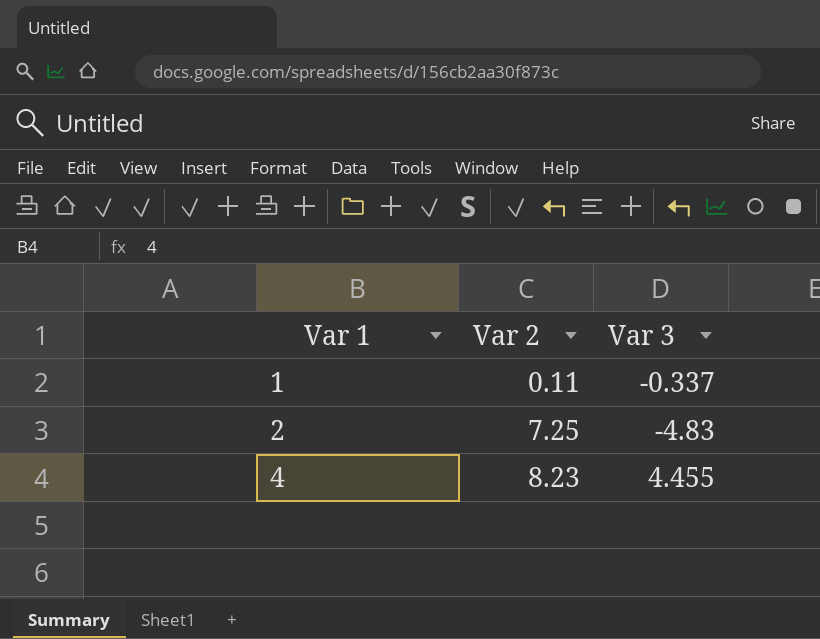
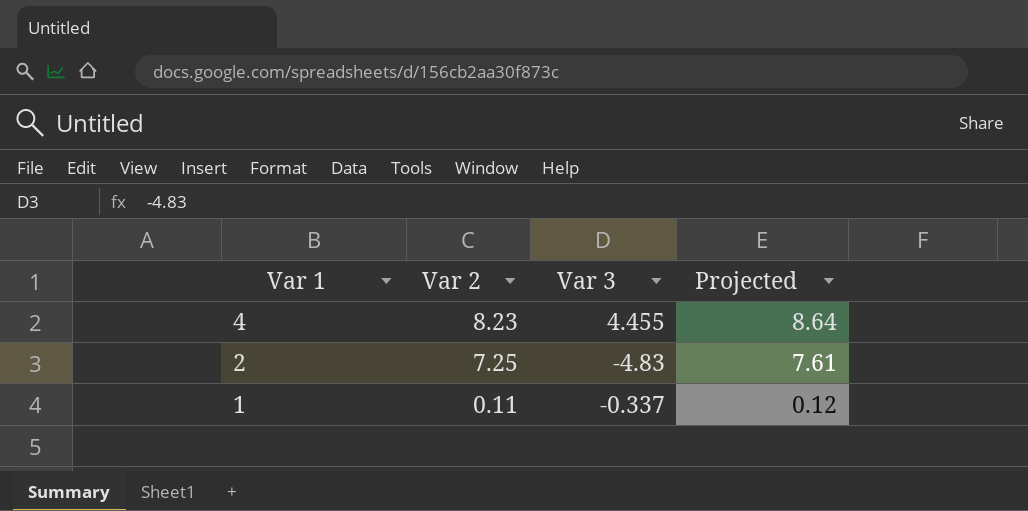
row order: Var 1 ascending -> Var 1 descending
column Projected | formula: none -> [Var 2] * 1.05

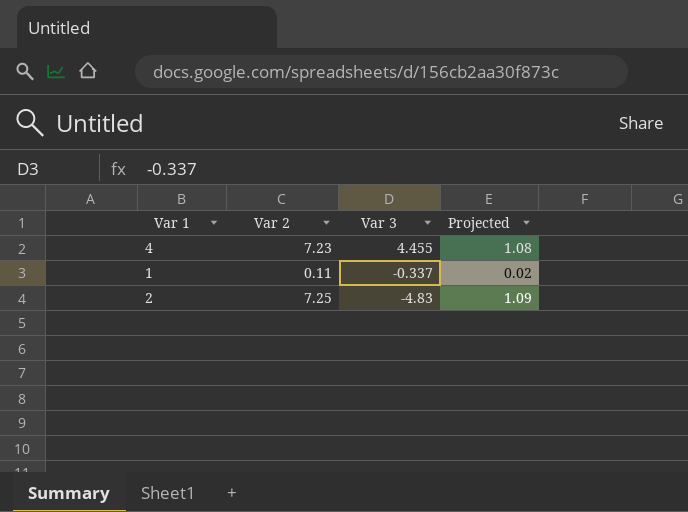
row order: Var 1 descending -> Var 3 descending
column Projected | formula: [Var 2] * 1.05 -> [Var 2] * 0.15
4 | Var 2: 8.23 -> 7.23

